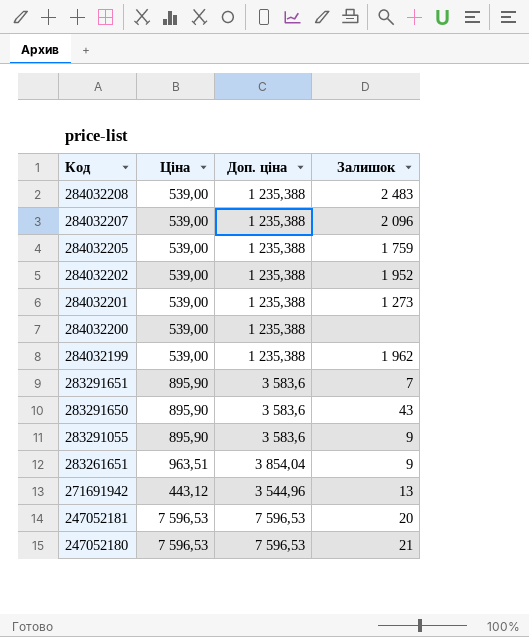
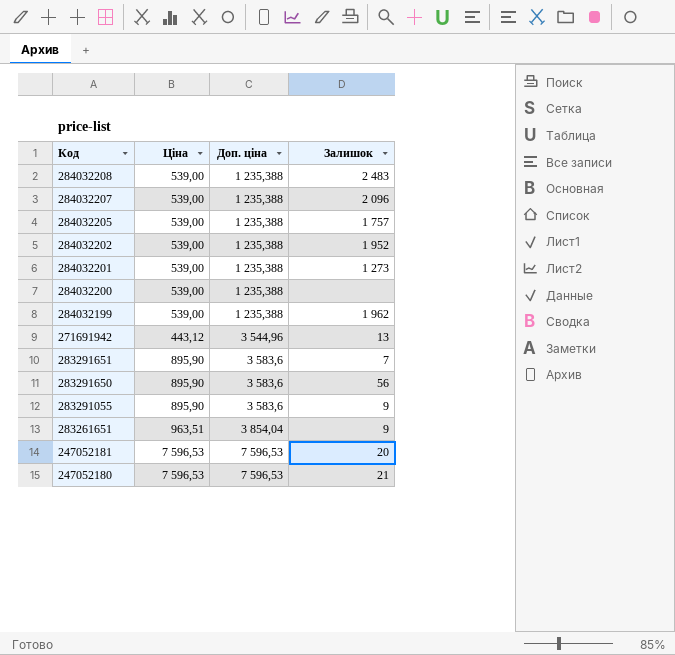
row order: Код descending -> Доп. ціна ascending
284032205 | Залишок: 1 759 -> 1 757
283291650 | Залишок: 43 -> 56

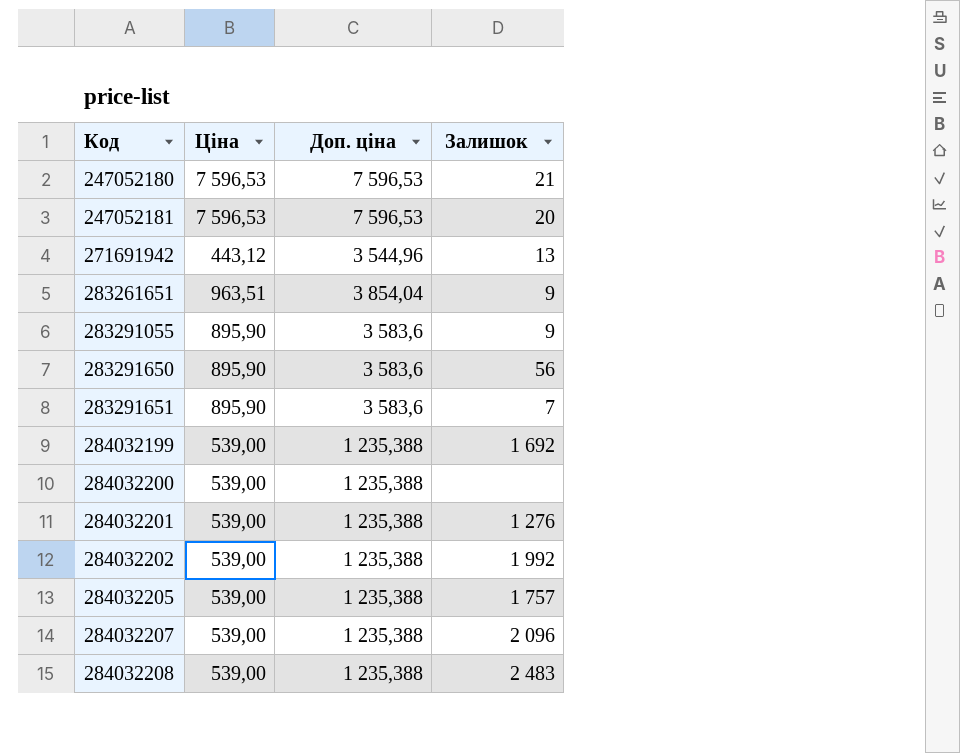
row order: Доп. ціна ascending -> Код ascending
284032199 | Залишок: 1 962 -> 1 692
284032201 | Залишок: 1 273 -> 1 276
284032202 | Залишок: 1 952 -> 1 992

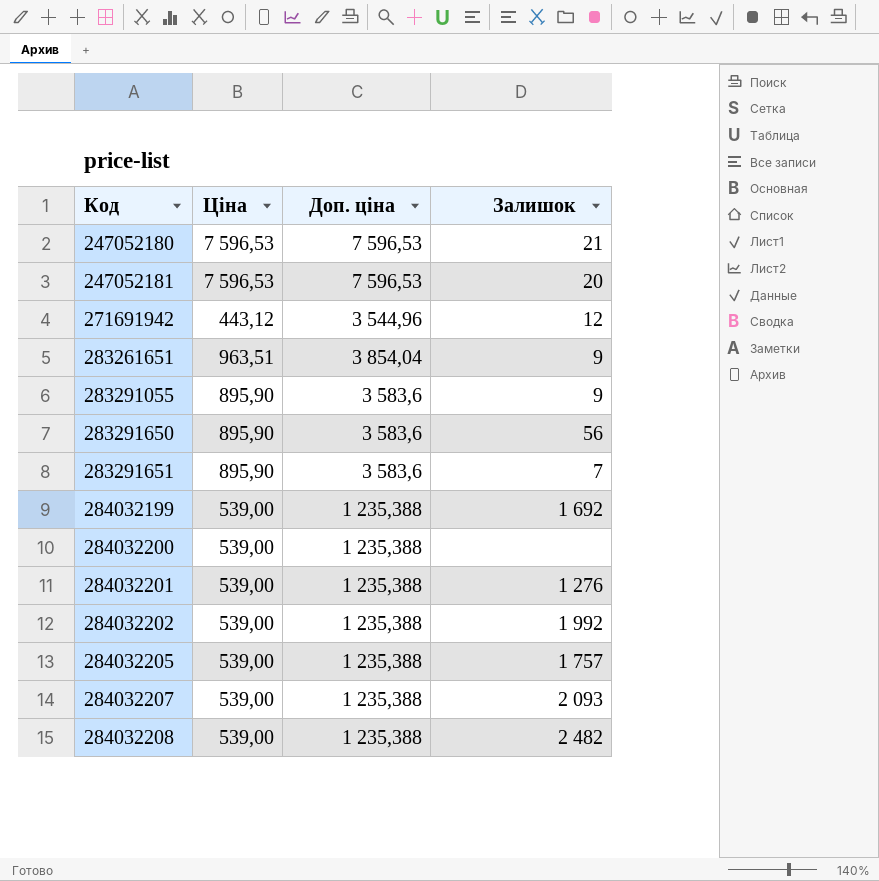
271691942 | Залишок: 13 -> 12
284032207 | Залишок: 2 096 -> 2 093
284032208 | Залишок: 2 483 -> 2 482

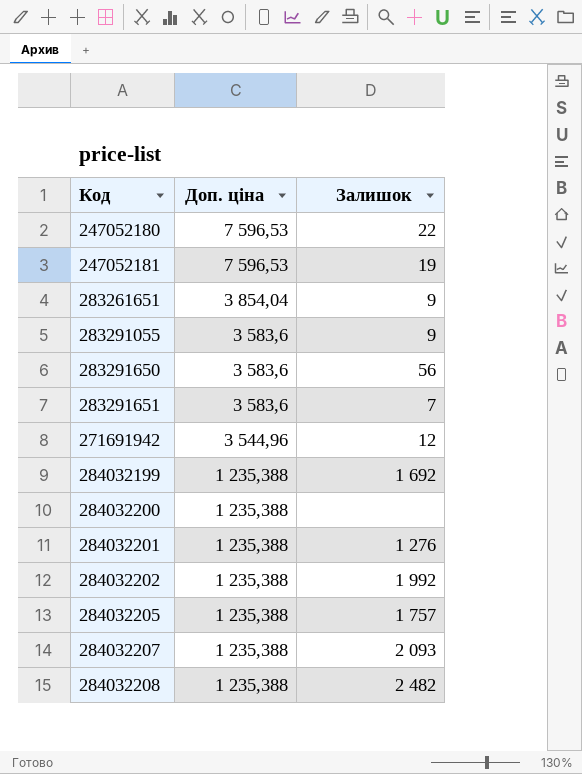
row order: Код ascending -> Доп. ціна descending
column Ціна | position: 2 -> none
247052180 | Залишок: 21 -> 22
247052181 | Залишок: 20 -> 19

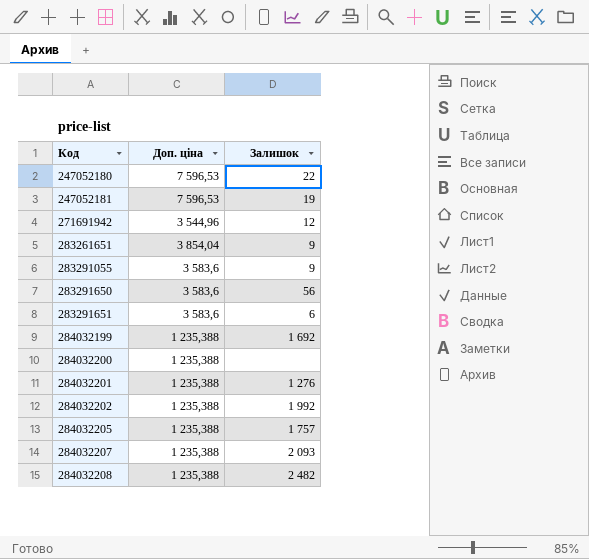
row order: Доп. ціна descending -> Код ascending
283291651 | Залишок: 7 -> 6

